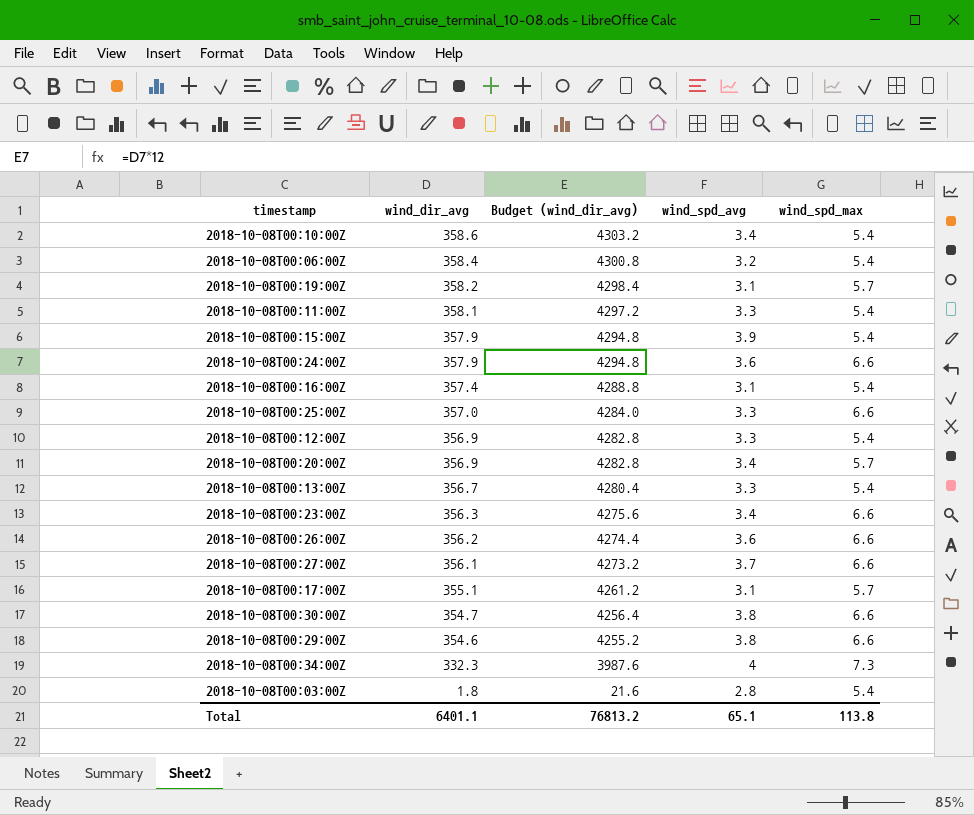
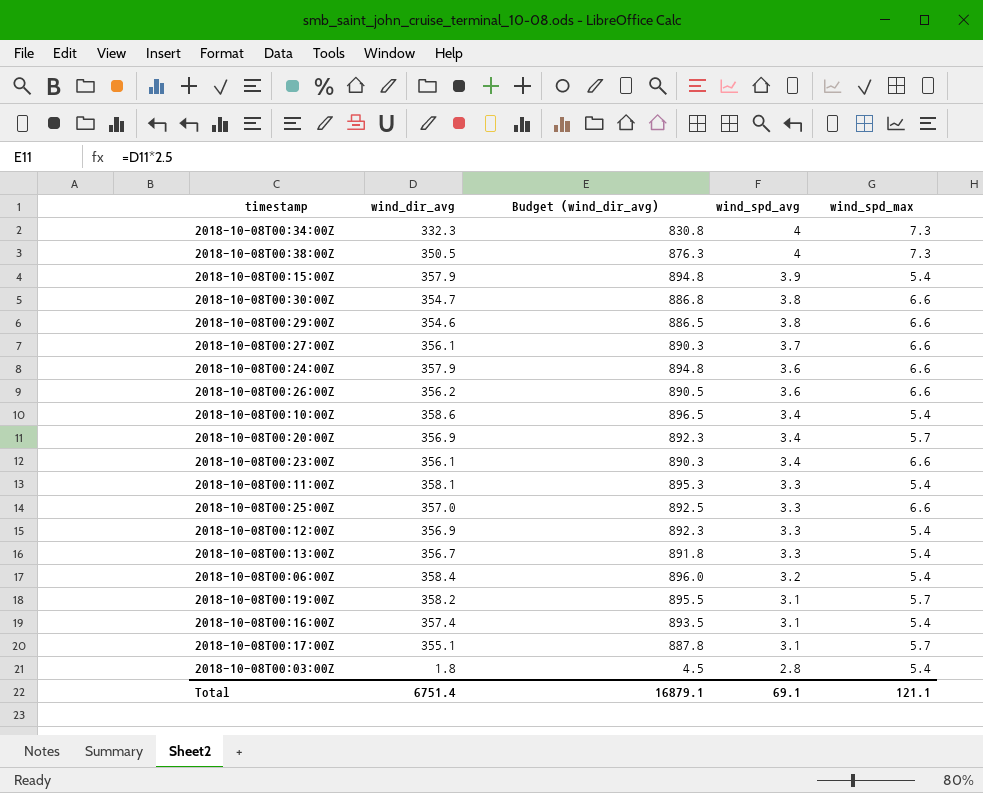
row order: wind_dir_avg descending -> wind_spd_avg descending
column Budget (wind_dir_avg) | formula: [wind_dir_avg] * 12 -> [wind_dir_avg] * 2.5
row 2018-10-08T00:38:00Z: none -> 350.5 | 876.3 | 4 | 7.3
2018-10-08T00:23:00Z | wind_dir_avg: 356.3 -> 356.1
Total | wind_dir_avg: 6401.1 -> 6751.4
Total | Budget (wind_dir_avg): 76813.2 -> 16879.1
Total | wind_spd_avg: 65.1 -> 69.1
Total | wind_spd_max: 113.8 -> 121.1

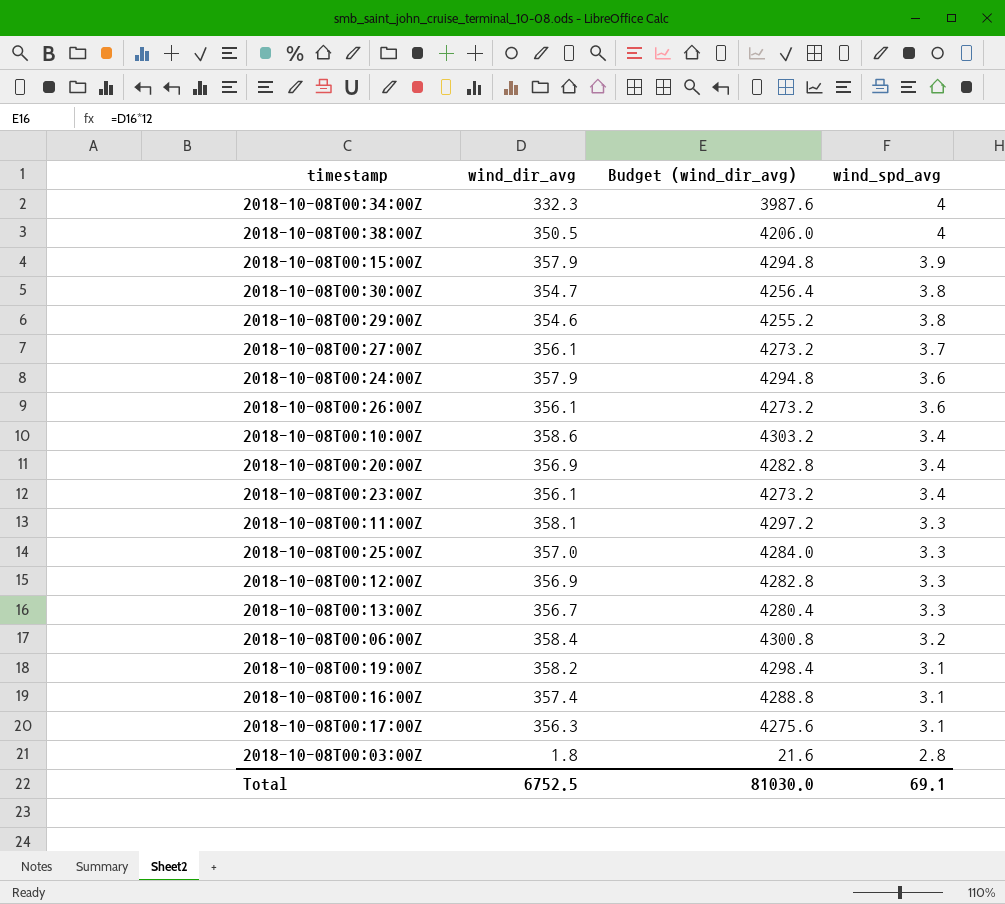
column wind_spd_max | position: 5 -> none
column Budget (wind_dir_avg) | formula: [wind_dir_avg] * 2.5 -> [wind_dir_avg] * 12
2018-10-08T00:26:00Z | wind_dir_avg: 356.2 -> 356.1
2018-10-08T00:17:00Z | wind_dir_avg: 355.1 -> 356.3
Total | wind_dir_avg: 6751.4 -> 6752.5
Total | Budget (wind_dir_avg): 16879.1 -> 81030.0

